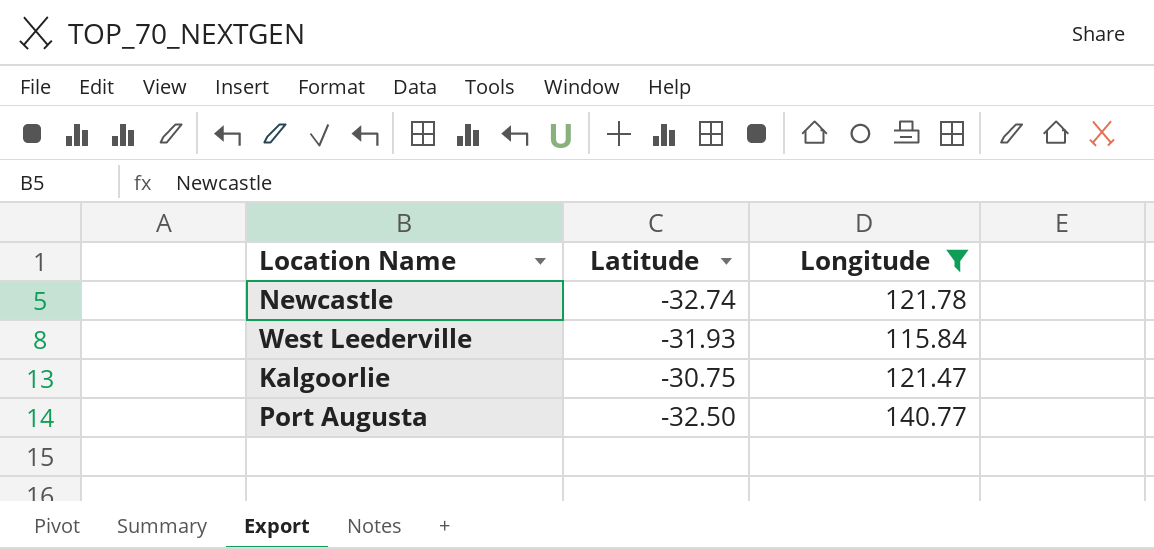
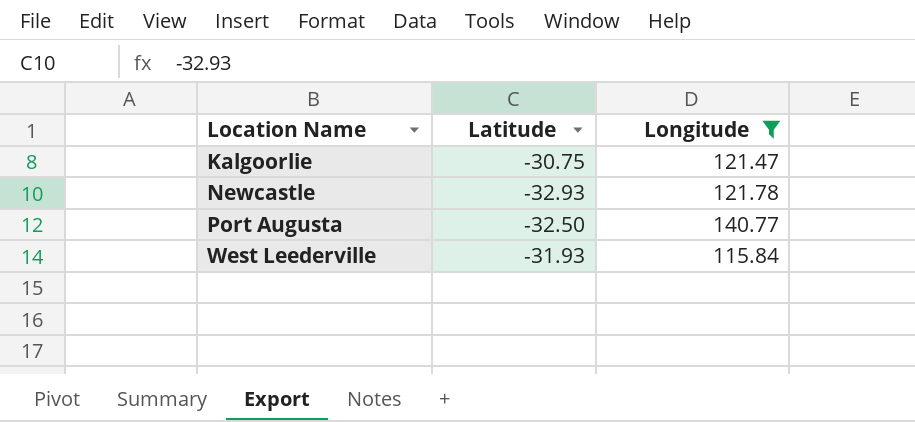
row order: none -> Location Name ascending
Newcastle | Latitude: -32.74 -> -32.93

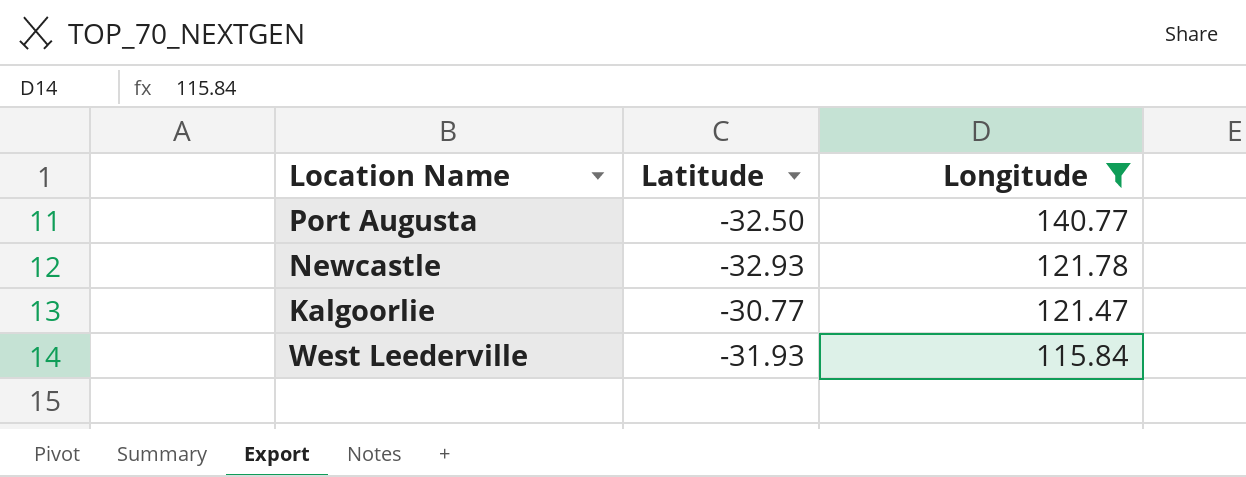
row order: Location Name ascending -> Longitude descending
Kalgoorlie | Latitude: -30.75 -> -30.77

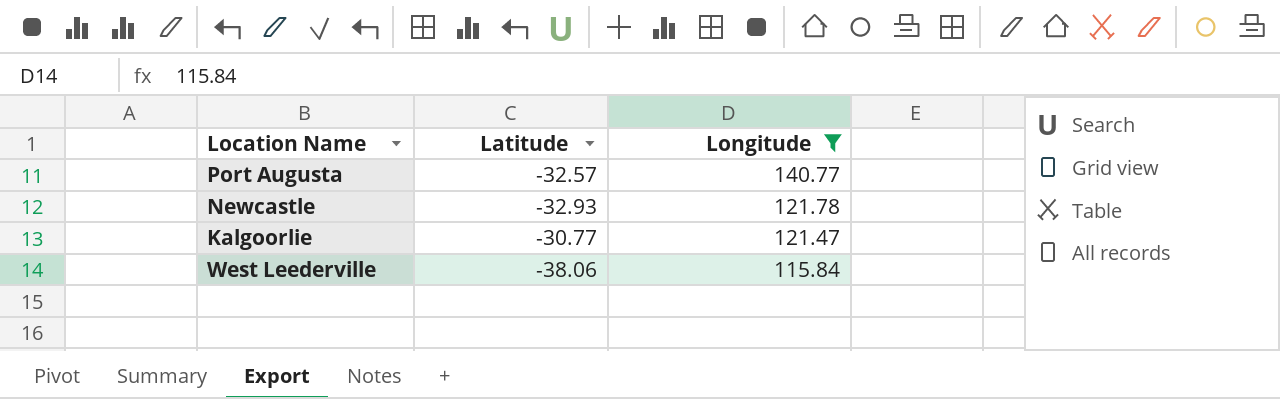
Port Augusta | Latitude: -32.50 -> -32.57
West Leederville | Latitude: -31.93 -> -38.06

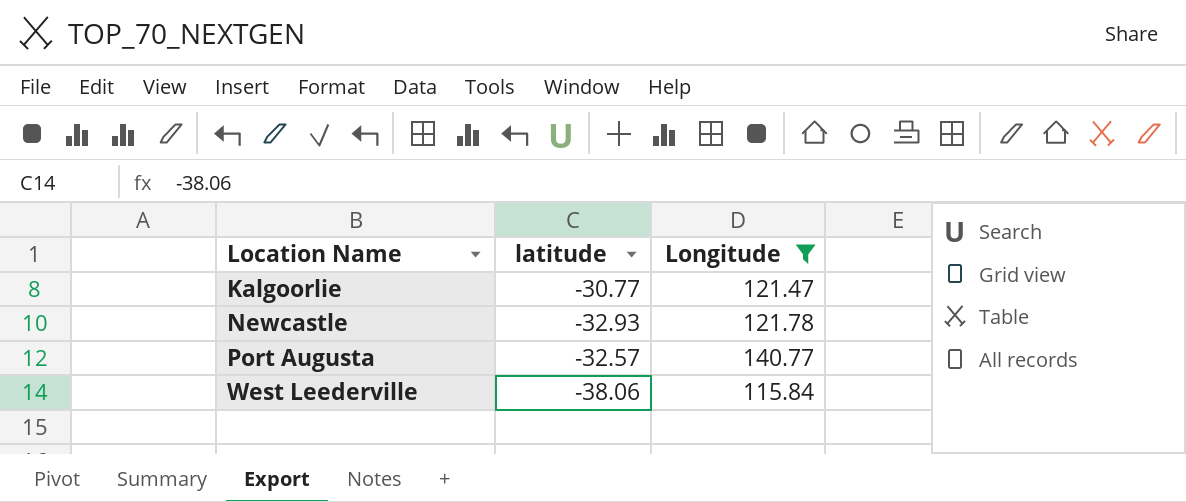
row order: Longitude descending -> Location Name ascending
column name: Latitude -> latitude

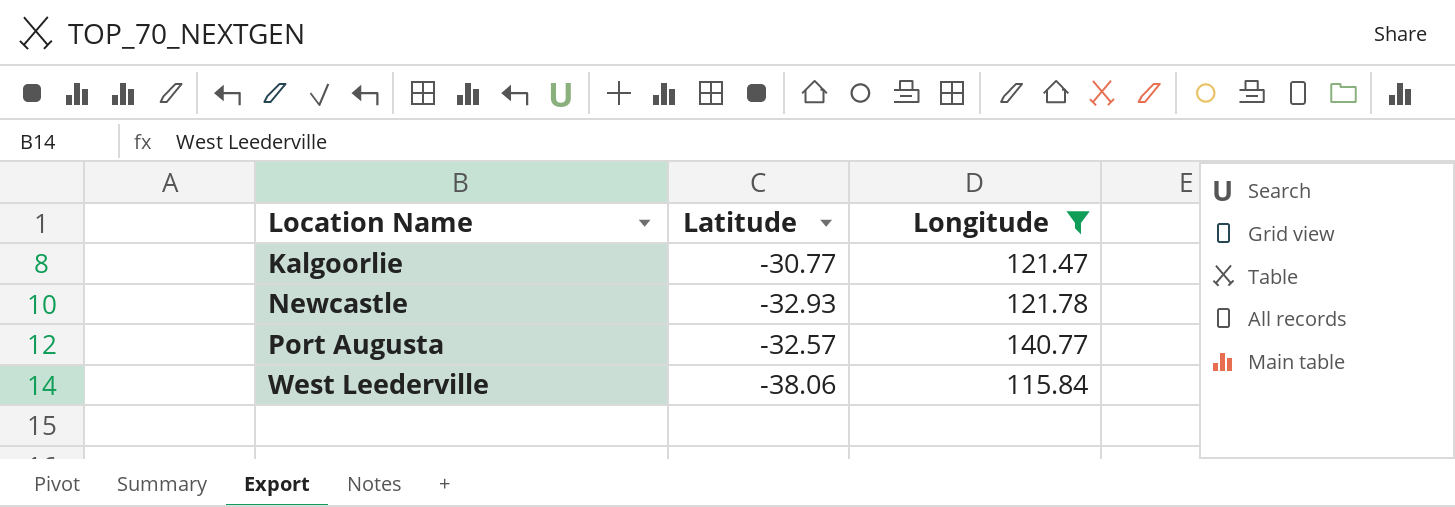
column name: latitude -> Latitude

